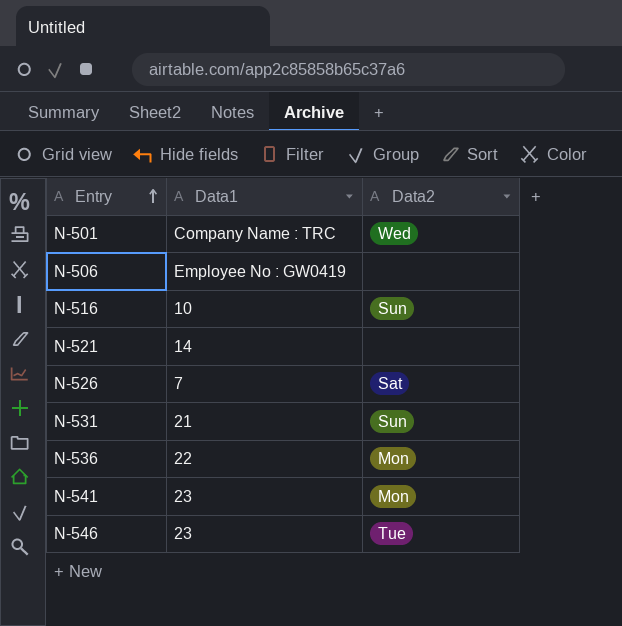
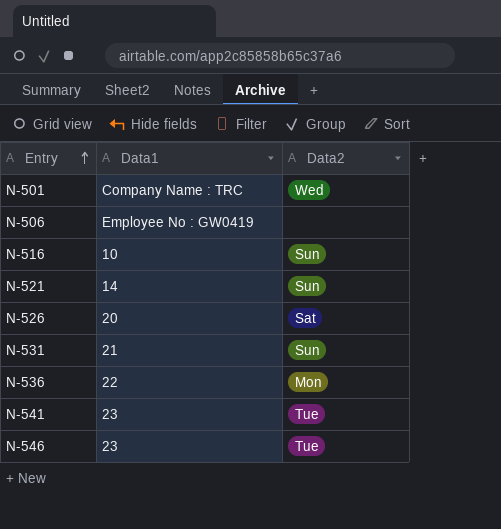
N-521 | Data2: none -> Sun
N-526 | Data1: 7 -> 20
N-541 | Data2: Mon -> Tue

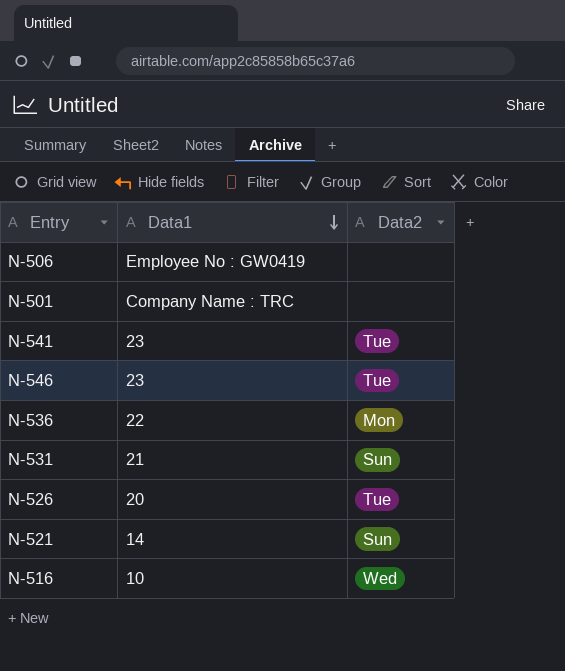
row order: Entry ascending -> Data1 descending
N-501 | Data2: Wed -> none
N-526 | Data2: Sat -> Tue
N-516 | Data2: Sun -> Wed

